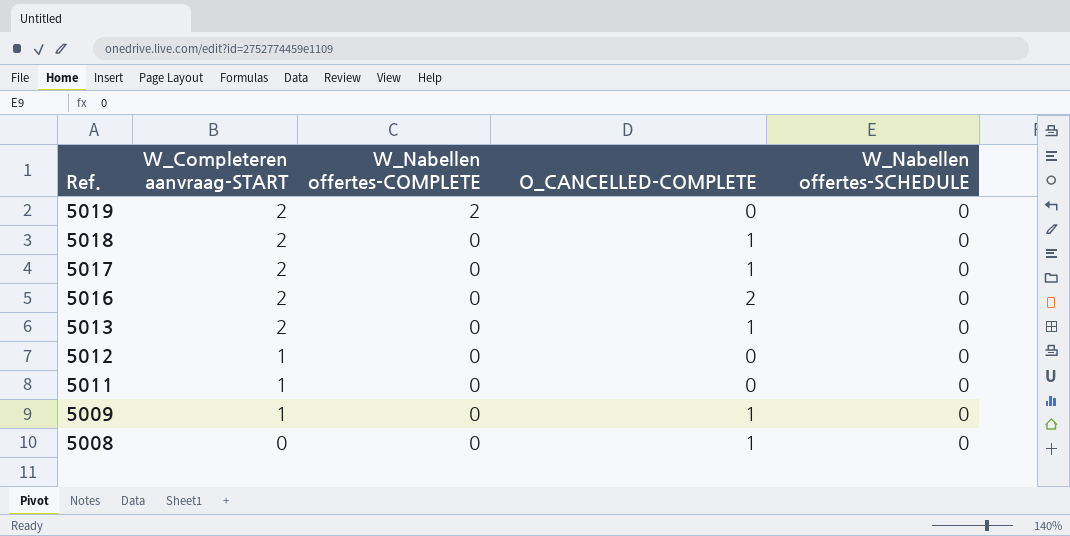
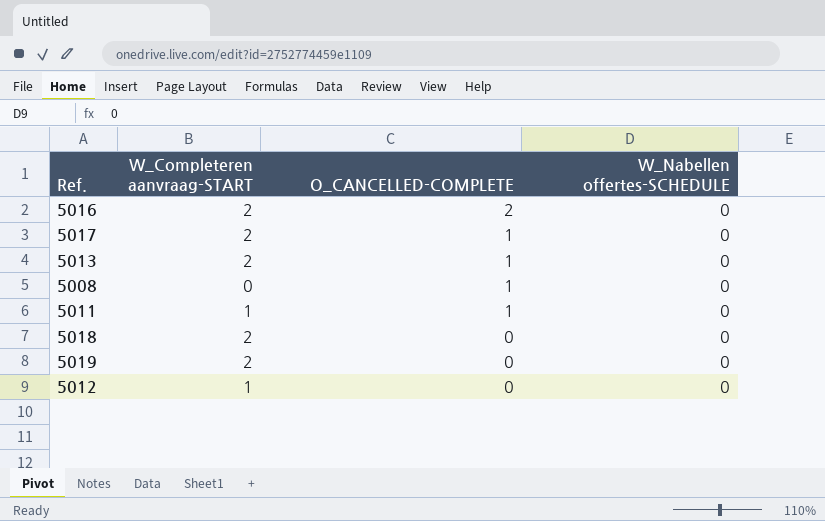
row order: Ref. descending -> O_CANCELLED-COMPLETE descending
column W_Nabellen offertes-COMPLETE | position: 3 -> none
row 5009: 1 | 0 | 1 | 0 -> none
5011 | O_CANCELLED-COMPLETE: 0 -> 1
5018 | O_CANCELLED-COMPLETE: 1 -> 0

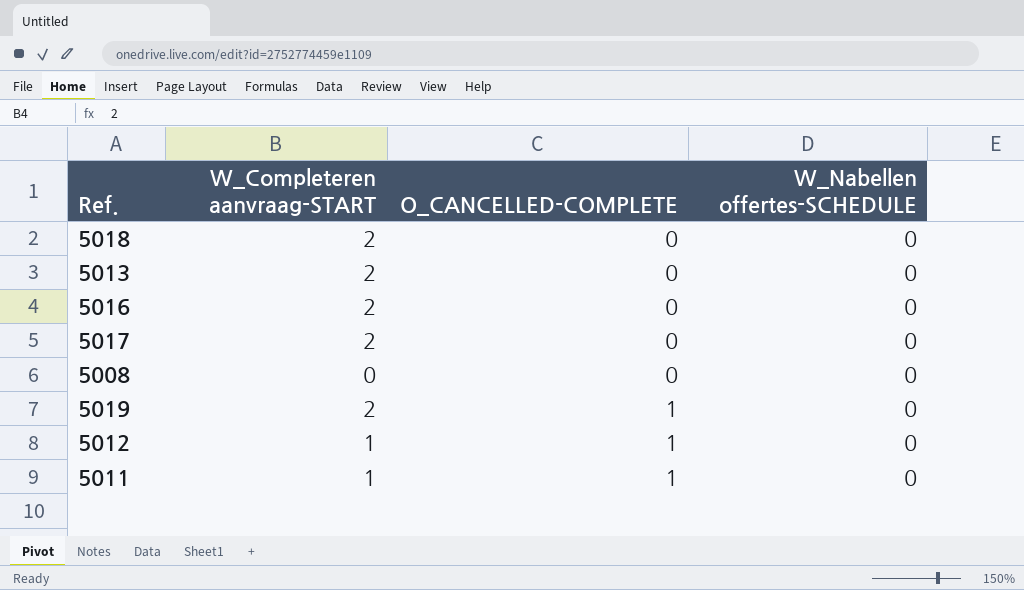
row order: O_CANCELLED-COMPLETE descending -> O_CANCELLED-COMPLETE ascending
5013 | O_CANCELLED-COMPLETE: 1 -> 0
5016 | O_CANCELLED-COMPLETE: 2 -> 0
5017 | O_CANCELLED-COMPLETE: 1 -> 0
5008 | O_CANCELLED-COMPLETE: 1 -> 0
5019 | O_CANCELLED-COMPLETE: 0 -> 1
5012 | O_CANCELLED-COMPLETE: 0 -> 1

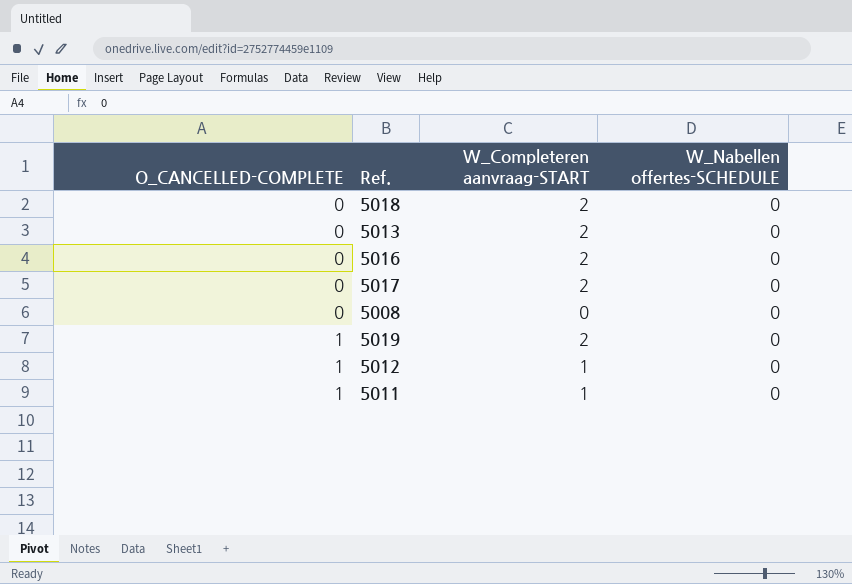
column O_CANCELLED-COMPLETE | position: 3 -> 1

